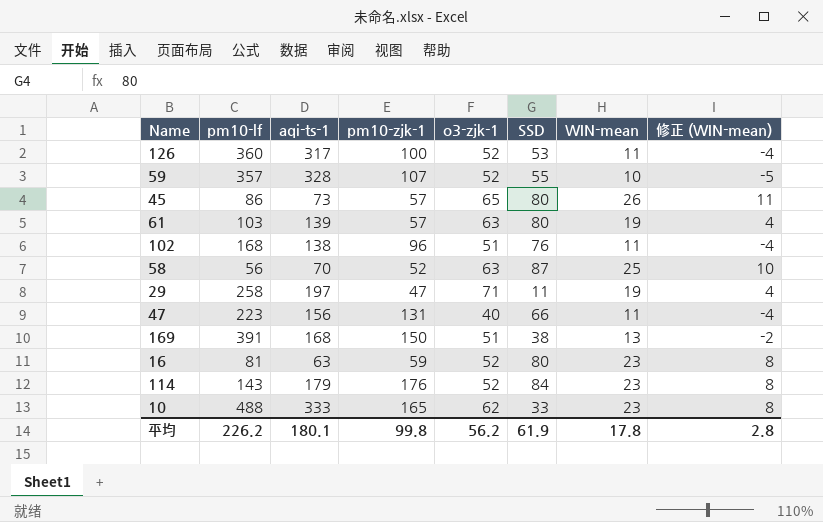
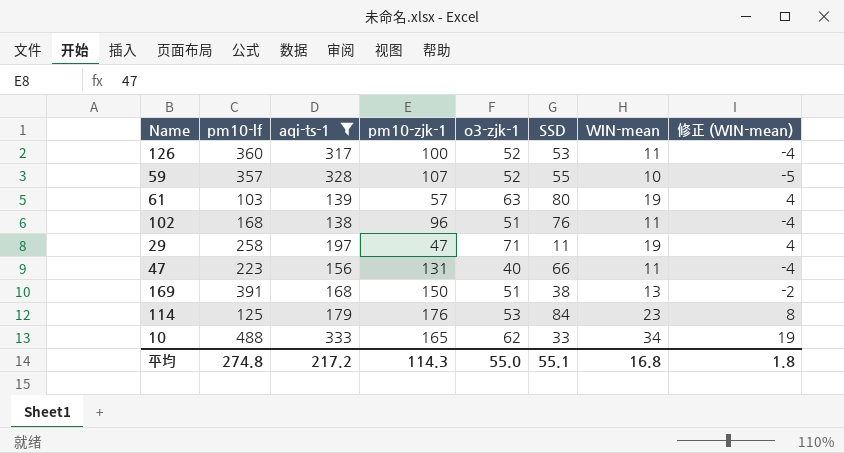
filter: none -> aqi-ts-1 >= 138
114 | pm10-lf: 143 -> 125
114 | o3-zjk-1: 52 -> 53
10 | WIN-mean: 23 -> 34
10 | 修正 (WIN-mean): 8 -> 19
平均 | pm10-lf: 226.2 -> 274.8
平均 | aqi-ts-1: 180.1 -> 217.2
平均 | pm10-zjk-1: 99.8 -> 114.3
平均 | o3-zjk-1: 56.2 -> 55.0
平均 | SSD: 61.9 -> 55.1
平均 | WIN-mean: 17.8 -> 16.8
平均 | 修正 (WIN-mean): 2.8 -> 1.8

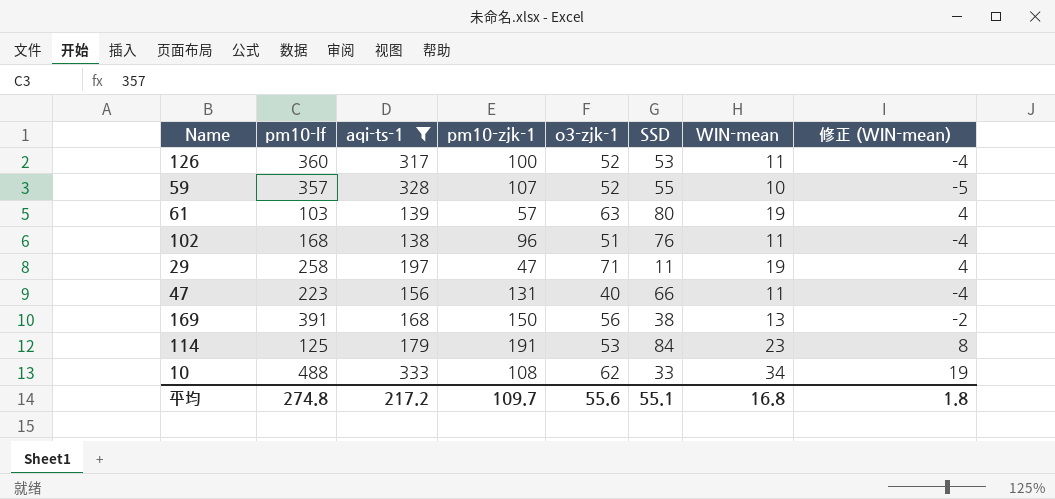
169 | o3-zjk-1: 51 -> 56
114 | pm10-zjk-1: 176 -> 191
10 | pm10-zjk-1: 165 -> 108
平均 | pm10-zjk-1: 114.3 -> 109.7
平均 | o3-zjk-1: 55.0 -> 55.6

